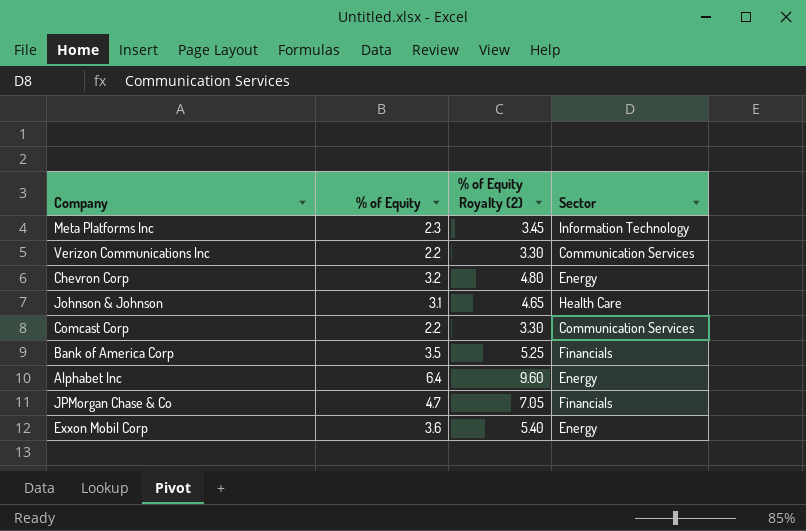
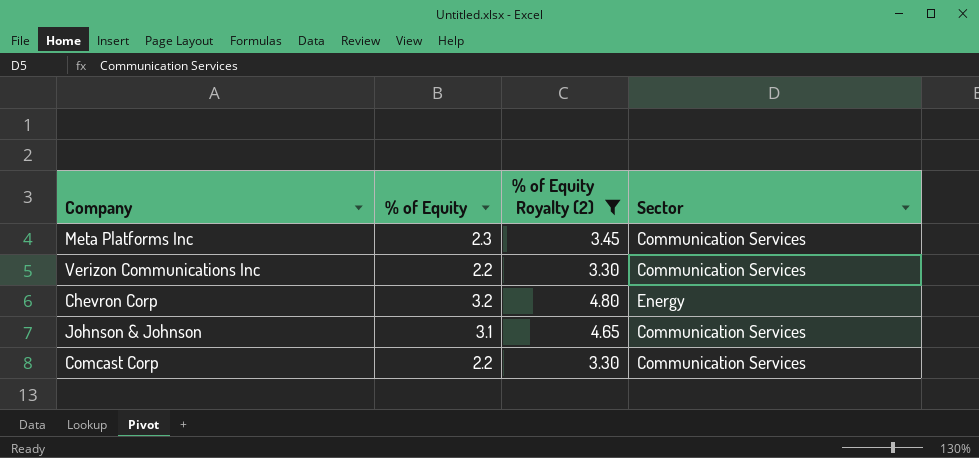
filter: none -> % of Equity Royalty (2) <= 4.80
Meta Platforms Inc | Sector: Information Technology -> Communication Services
Johnson & Johnson | Sector: Health Care -> Communication Services

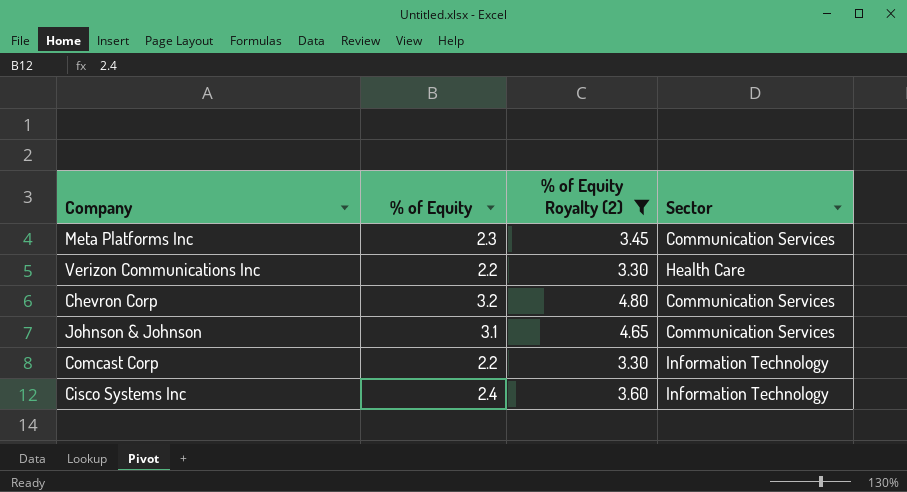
Verizon Communications Inc | Sector: Communication Services -> Health Care
Chevron Corp | Sector: Energy -> Communication Services
Comcast Corp | Sector: Communication Services -> Information Technology
row Cisco Systems Inc: none -> 2.4 | 3.60 | Information Technology

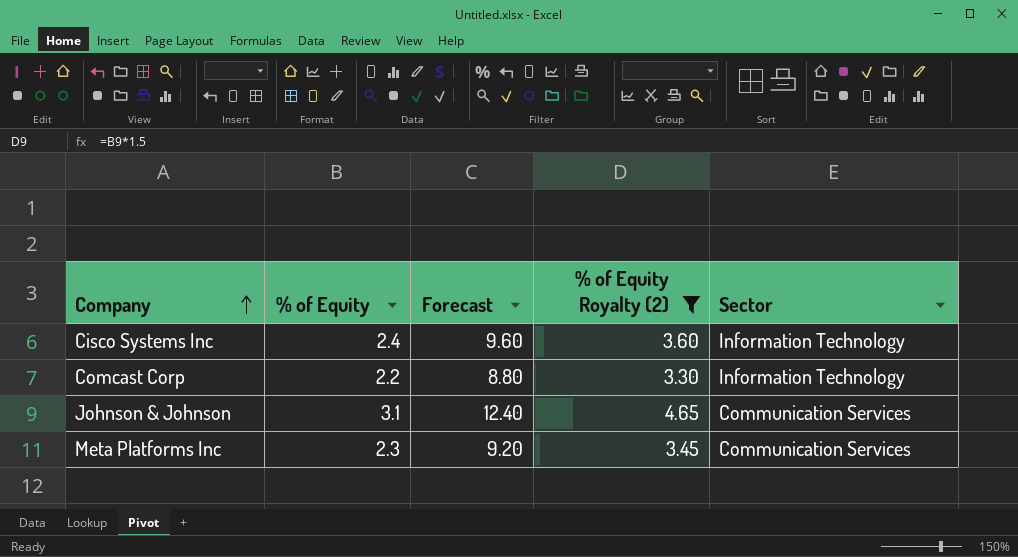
row order: none -> Company ascending
column Forecast | formula: none -> [% of Equity] * 4
row Verizon Communications Inc: 2.2 | 3.30 | Health Care -> none
row Chevron Corp: 3.2 | 4.80 | Communication Services -> none

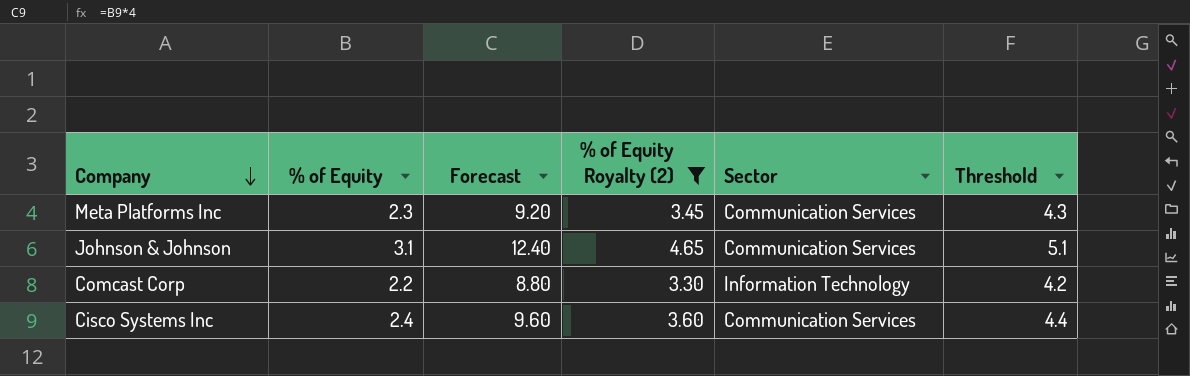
row order: Company ascending -> Company descending
column Threshold | formula: none -> [% of Equity] + 2
Cisco Systems Inc | Sector: Information Technology -> Communication Services

